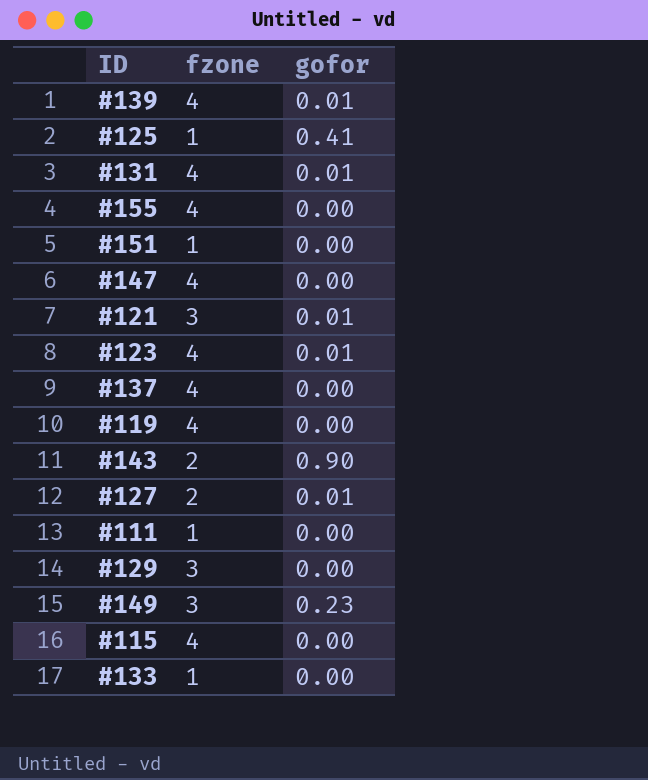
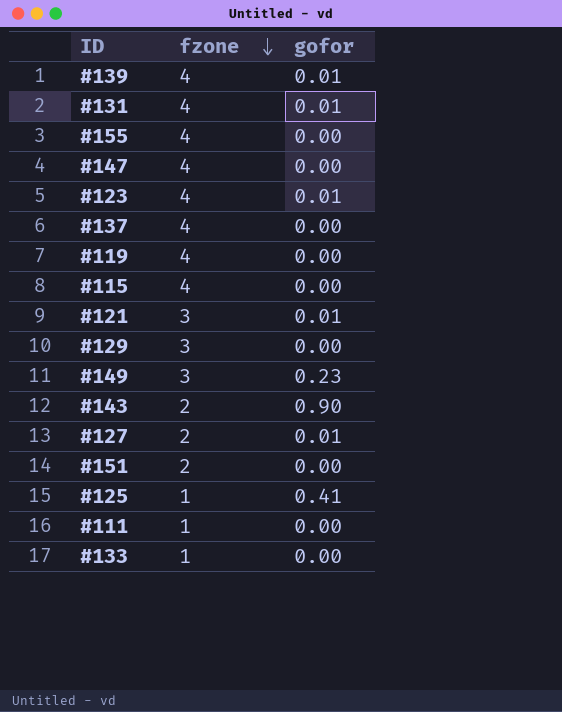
row order: none -> fzone descending
#151 | fzone: 1 -> 2

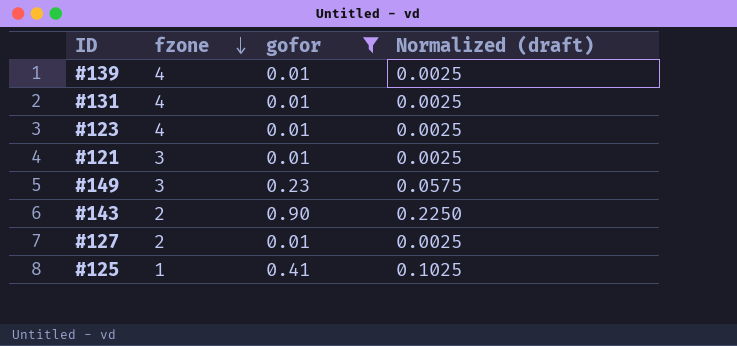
filter: none -> gofor != 0.00
column Normalized (draft) | formula: none -> [gofor] * 0.25

